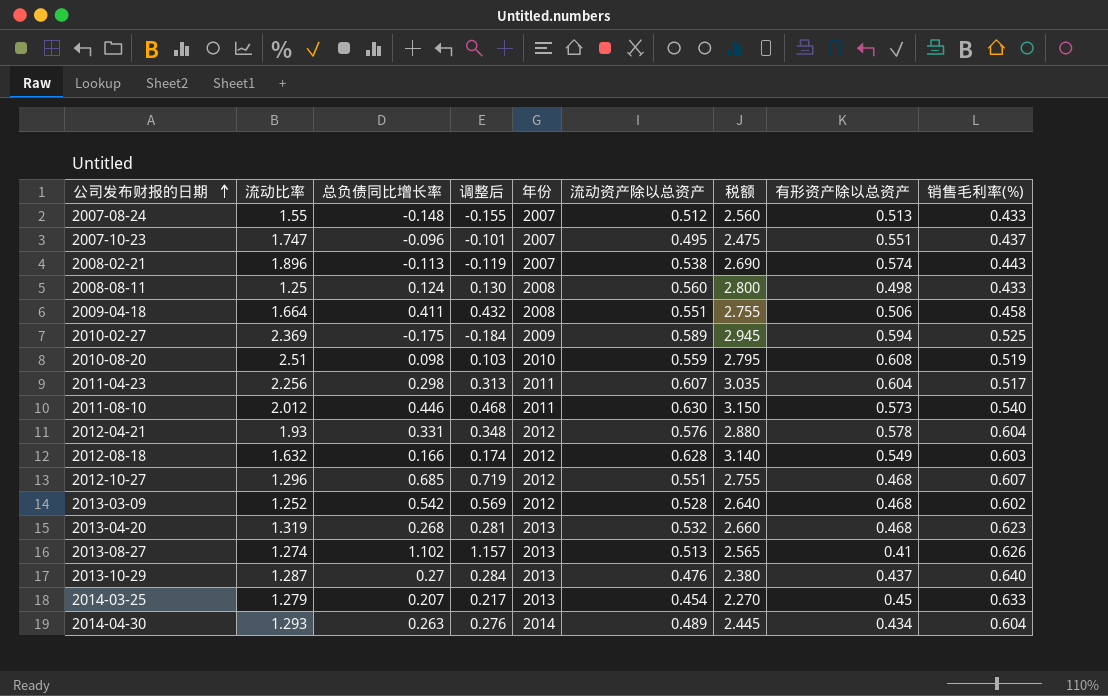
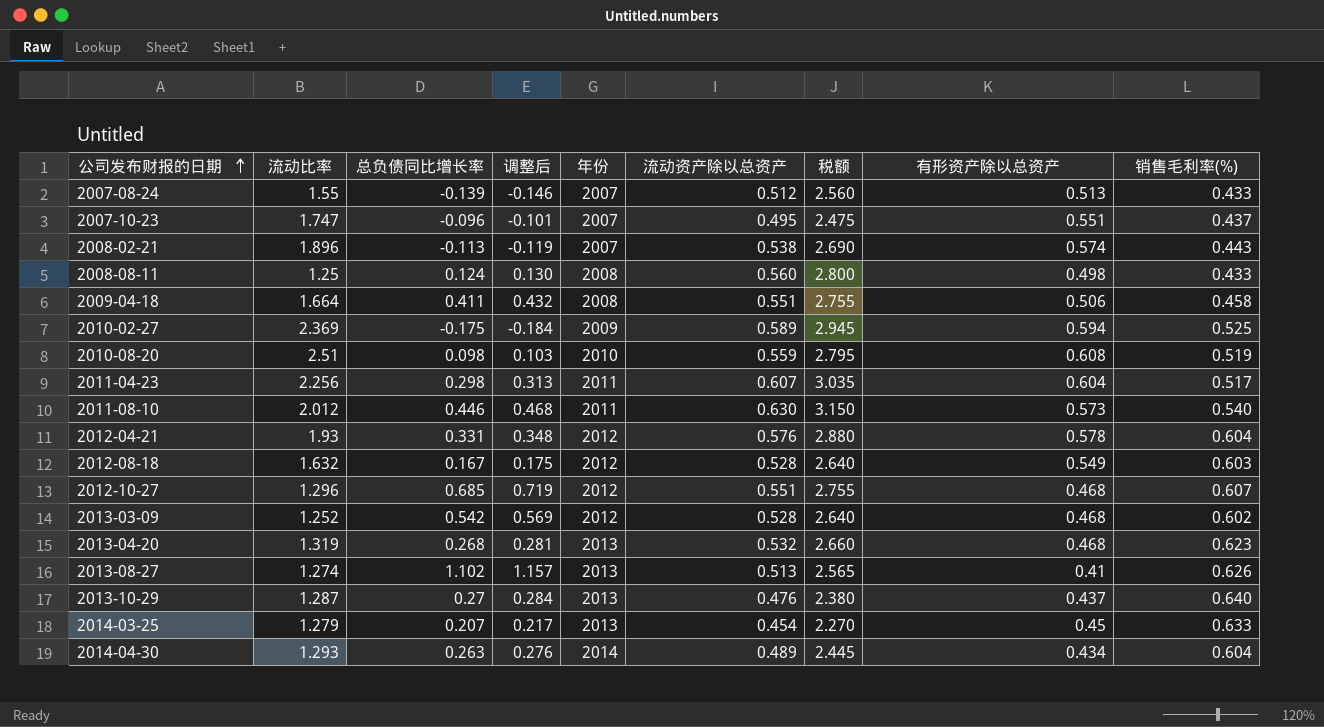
2007-08-24 | 总负债同比增长率: -0.148 -> -0.139
2007-08-24 | 调整后: -0.155 -> -0.146
2012-08-18 | 总负债同比增长率: 0.166 -> 0.167
2012-08-18 | 调整后: 0.174 -> 0.175
2012-08-18 | 流动资产除以总资产: 0.628 -> 0.528
2012-08-18 | 税额: 3.140 -> 2.640

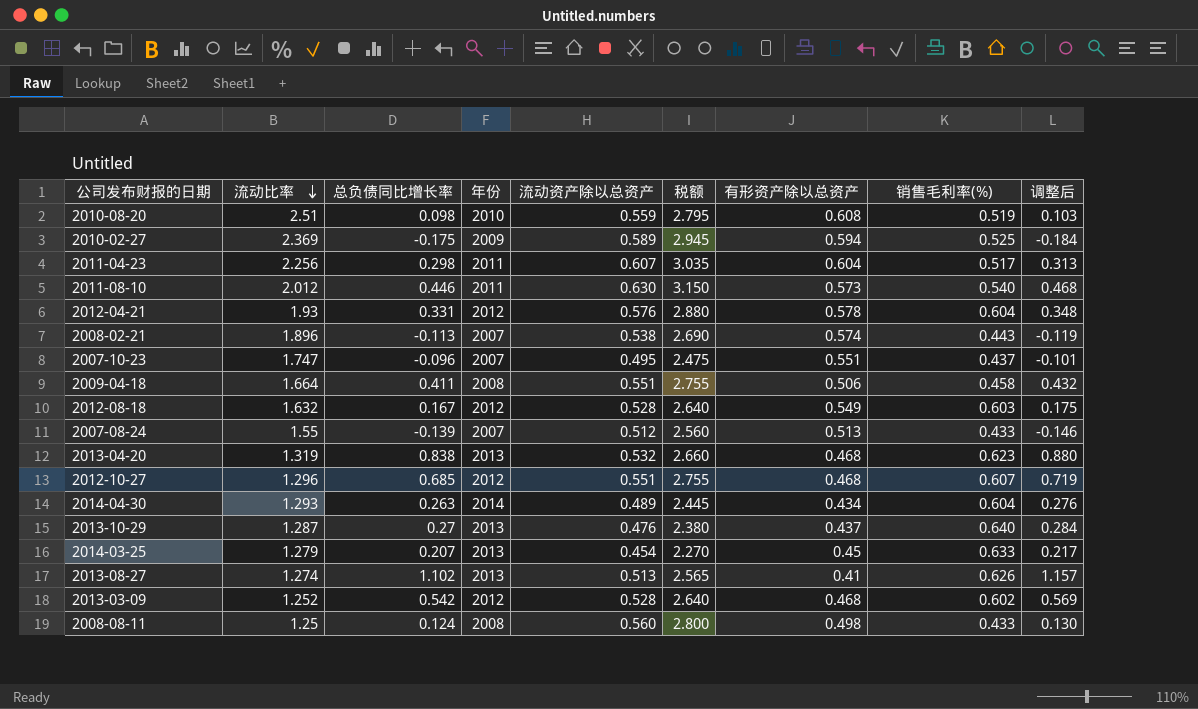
row order: 公司发布财报的日期 ascending -> 流动比率 descending
column 调整后 | position: 4 -> 9
2013-04-20 | 总负债同比增长率: 0.268 -> 0.838
2013-04-20 | 调整后: 0.281 -> 0.880

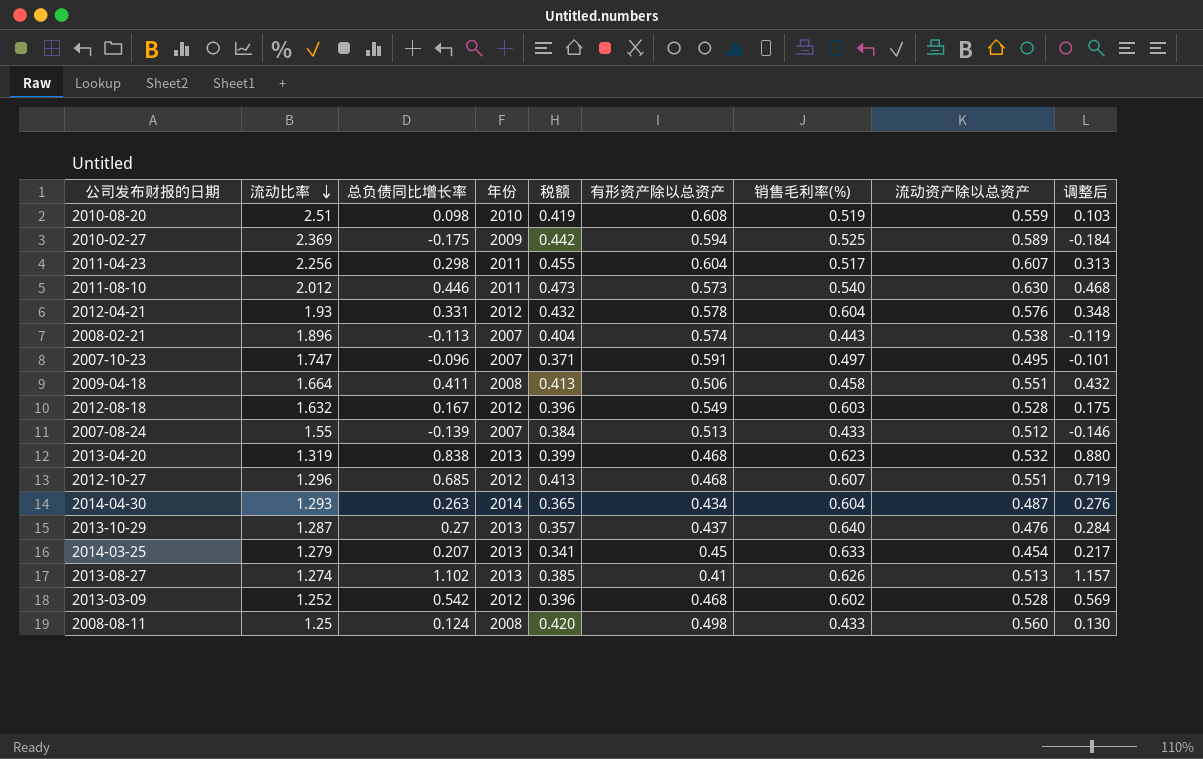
column 税额 | formula: [流动资产除以总资产] * 5 -> [流动资产除以总资产] * 0.75
column 流动资产除以总资产 | position: 5 -> 8
2007-10-23 | 有形资产除以总资产: 0.551 -> 0.591
2007-10-23 | 销售毛利率(%): 0.437 -> 0.497
2014-04-30 | 流动资产除以总资产: 0.489 -> 0.487

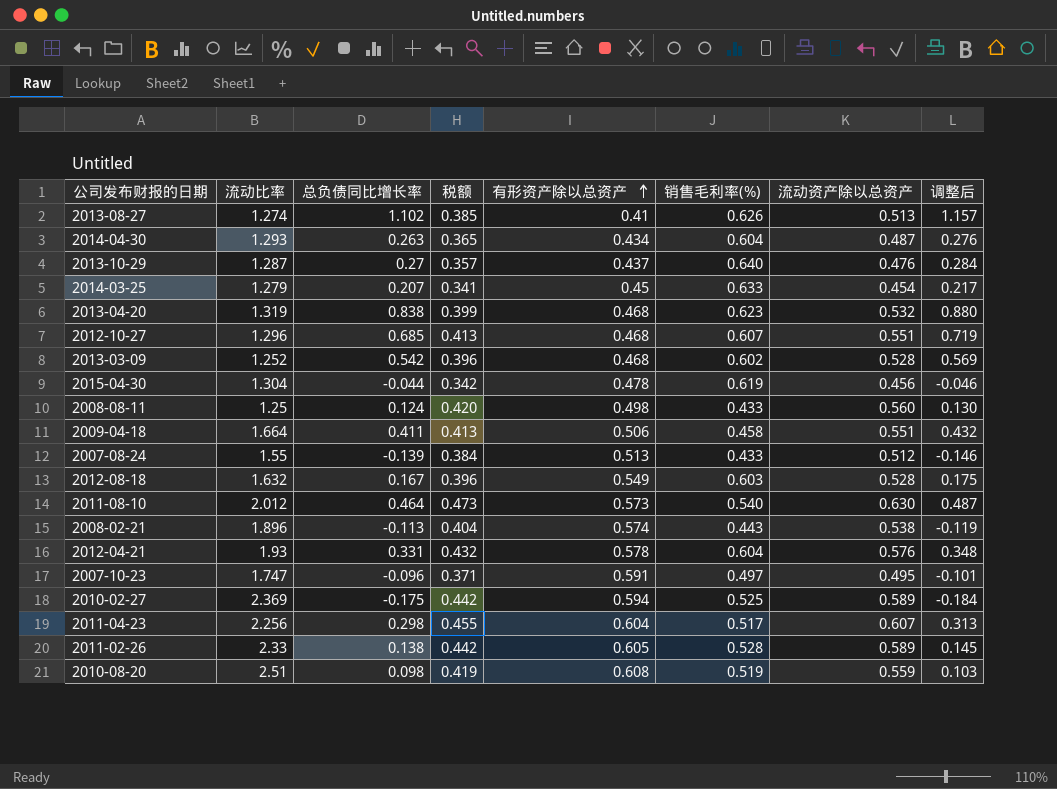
row order: 流动比率 descending -> 有形资产除以总资产 ascending
column 年份 | position: 4 -> none
row 2015-04-30: none -> 1.304 | -0.044 | 0.342 | 0.478 | 0.619 | 0.456 | -0.046
2011-08-10 | 总负债同比增长率: 0.446 -> 0.464
2011-08-10 | 调整后: 0.468 -> 0.487
row 2011-02-26: none -> 2.33 | 0.138 | 0.442 | 0.605 | 0.528 | 0.589 | 0.145

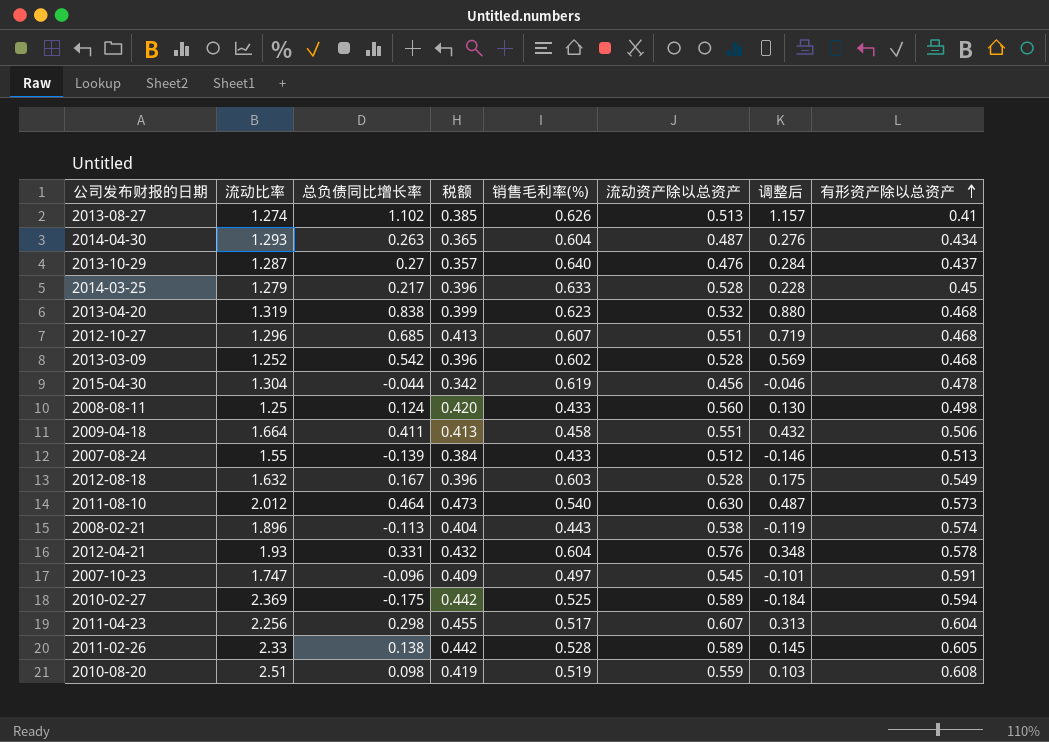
column 有形资产除以总资产 | position: 5 -> 8
2014-03-25 | 总负债同比增长率: 0.207 -> 0.217
2014-03-25 | 税额: 0.341 -> 0.396
2014-03-25 | 流动资产除以总资产: 0.454 -> 0.528
2014-03-25 | 调整后: 0.217 -> 0.228
2007-10-23 | 税额: 0.371 -> 0.409
2007-10-23 | 流动资产除以总资产: 0.495 -> 0.545

